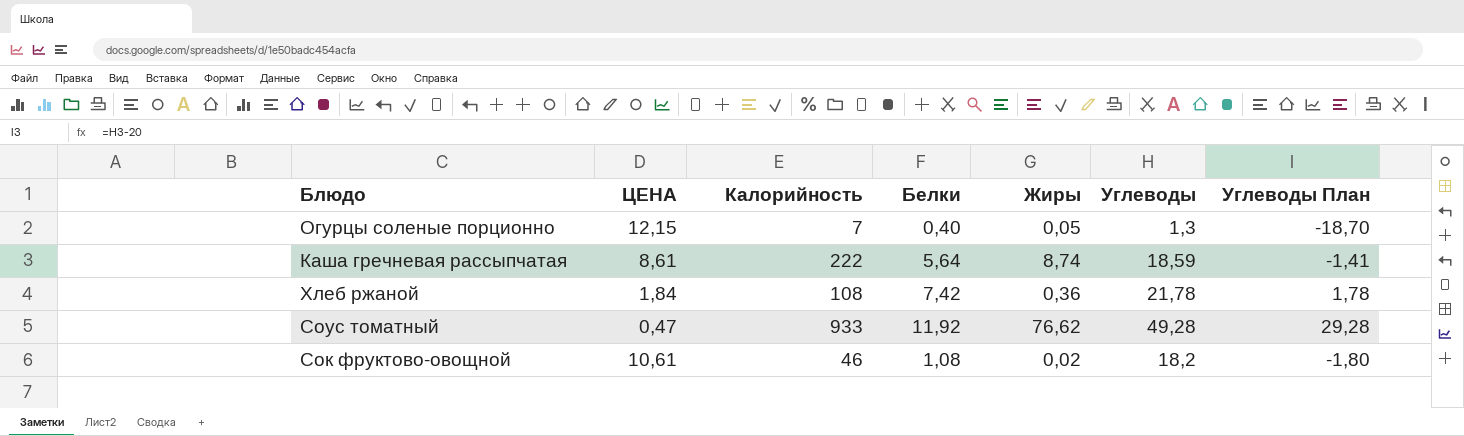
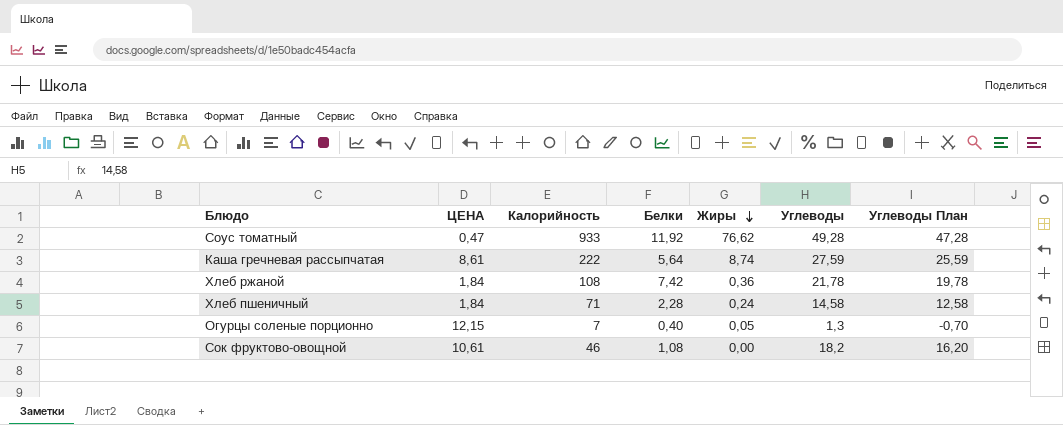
row order: none -> Жиры descending
column Углеводы План | formula: [Углеводы] - 20 -> [Углеводы] - 2
Каша гречневая рассыпчатая | Углеводы: 18,59 -> 27,59
row Хлеб пшеничный: none -> 1,84 | 71 | 2,28 | 0,24 | 14,58 | 12,58
Сок фруктово-овощной | Жиры: 0,02 -> 0,00

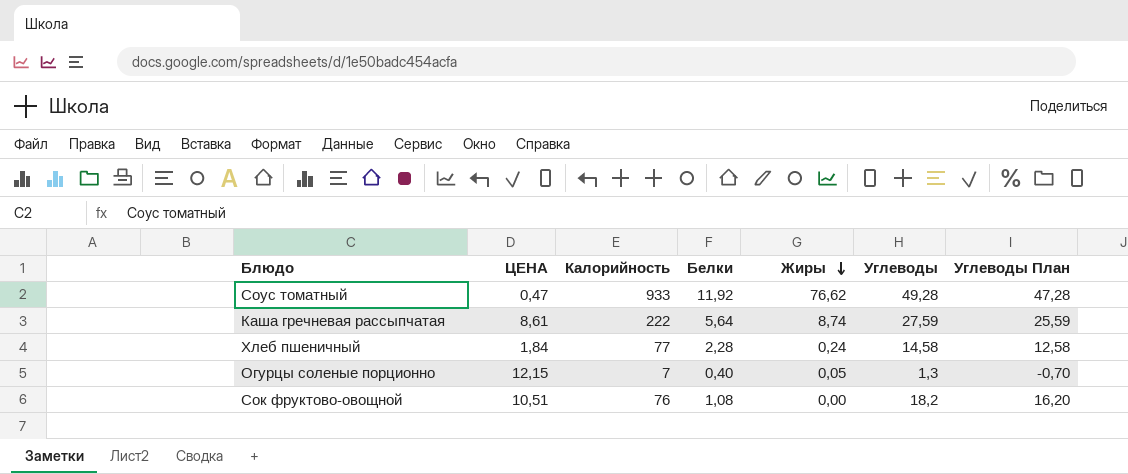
row Хлеб ржаной: 1,84 | 108 | 7,42 | 0,36 | 21,78 | 19,78 -> none
Хлеб пшеничный | Калорийность: 71 -> 77
Сок фруктово-овощной | ЦЕНА: 10,61 -> 10,51
Сок фруктово-овощной | Калорийность: 46 -> 76

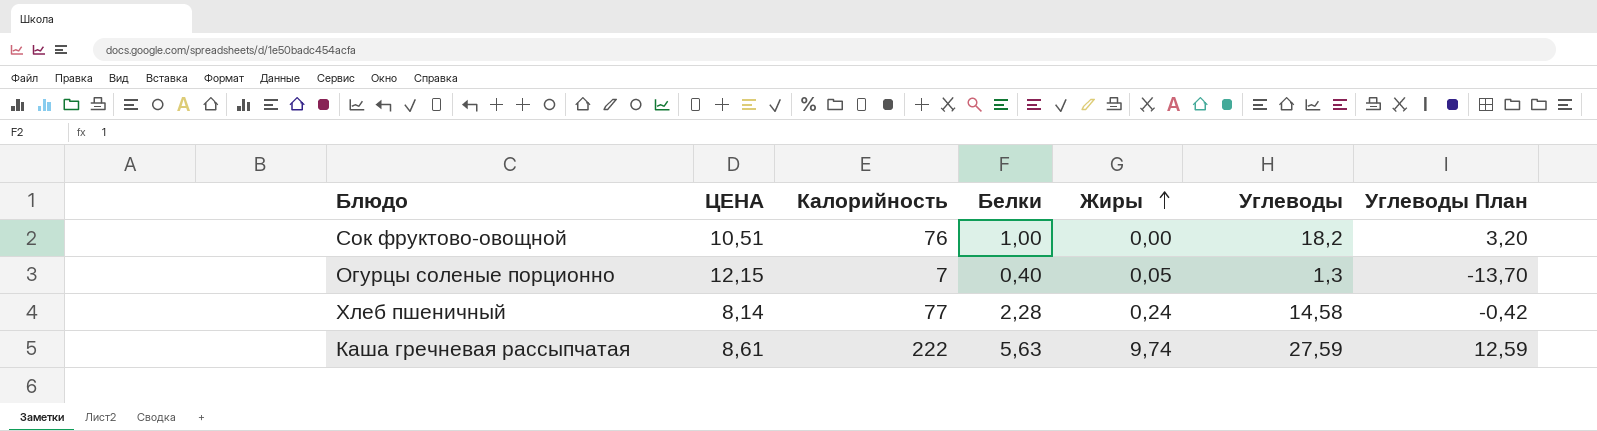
row order: Жиры descending -> Жиры ascending
column Углеводы План | formula: [Углеводы] - 2 -> [Углеводы] - 15
row Соус томатный: 0,47 | 933 | 11,92 | 76,62 | 49,28 | 47,28 -> none
Сок фруктово-овощной | Белки: 1,08 -> 1,00
Хлеб пшеничный | ЦЕНА: 1,84 -> 8,14
Каша гречневая рассыпчатая | Белки: 5,64 -> 5,63
Каша гречневая рассыпчатая | Жиры: 8,74 -> 9,74

